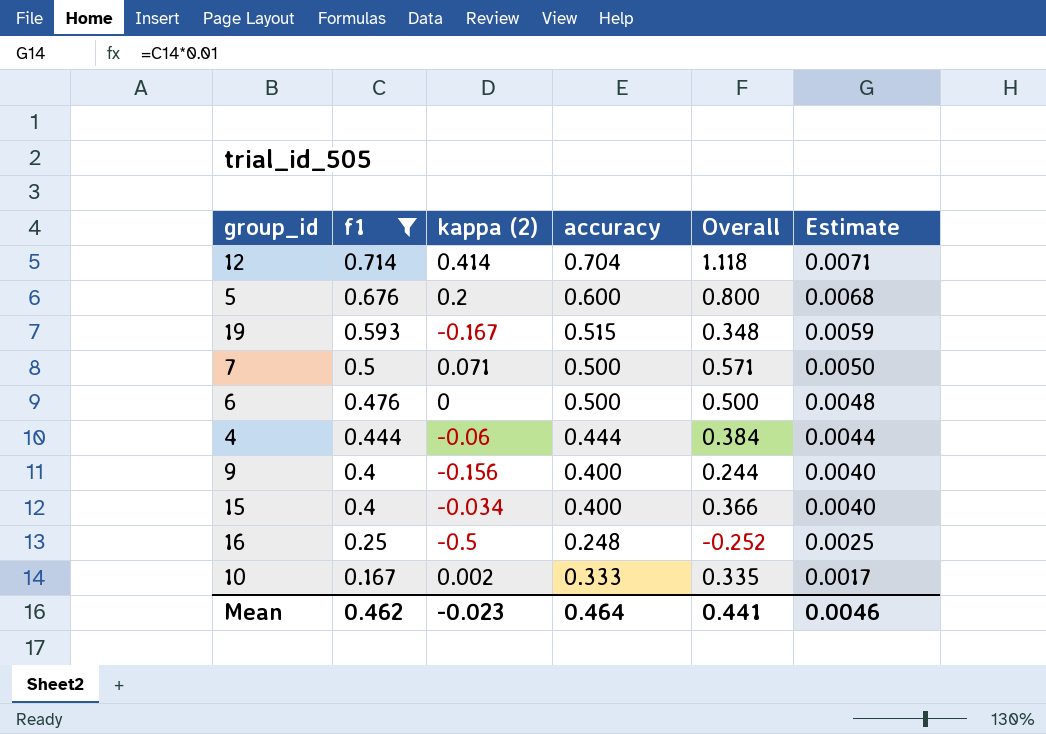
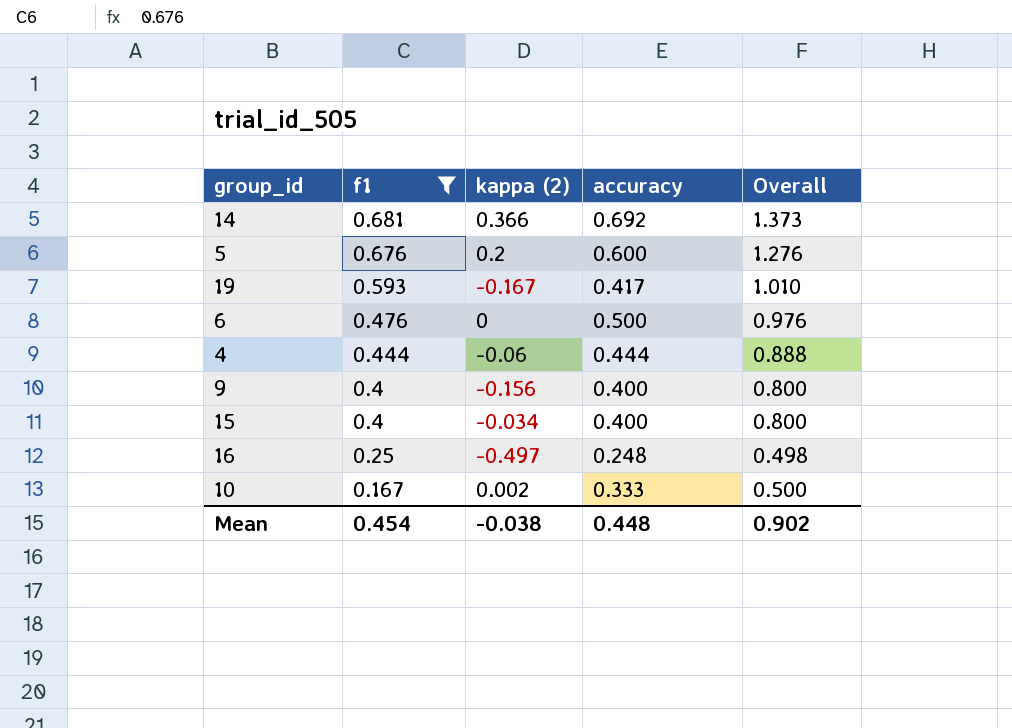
column Estimate | formula: [f1] * 0.01 -> none
column Overall | formula: [kappa (2)] + [accuracy] -> [f1] + [accuracy]
row 12: 0.714 | 0.414 | 0.704 | 1.118 | 0.0071 -> none
row 7: 0.5 | 0.071 | 0.500 | 0.571 | 0.0050 -> none
row 14: none -> 0.681 | 0.366 | 0.692 | 1.373
19 | accuracy: 0.515 -> 0.417
16 | kappa (2): -0.5 -> -0.497
Mean | f1: 0.462 -> 0.454
Mean | kappa (2): -0.023 -> -0.038
Mean | accuracy: 0.464 -> 0.448
Mean | Overall: 0.441 -> 0.902

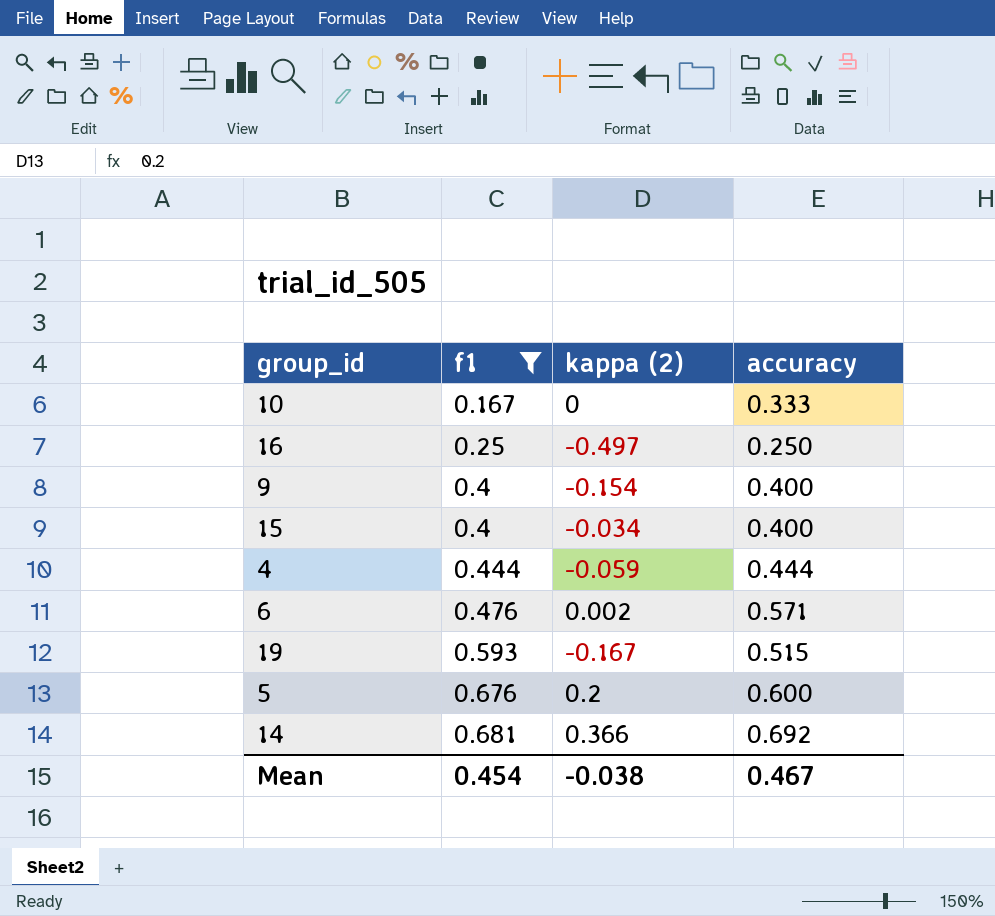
row order: f1 descending -> f1 ascending
column Overall | formula: [f1] + [accuracy] -> none
10 | kappa (2): 0.002 -> 0
16 | accuracy: 0.248 -> 0.250
9 | kappa (2): -0.156 -> -0.154
4 | kappa (2): -0.06 -> -0.059
6 | kappa (2): 0 -> 0.002
6 | accuracy: 0.500 -> 0.571
19 | accuracy: 0.417 -> 0.515
Mean | accuracy: 0.448 -> 0.467

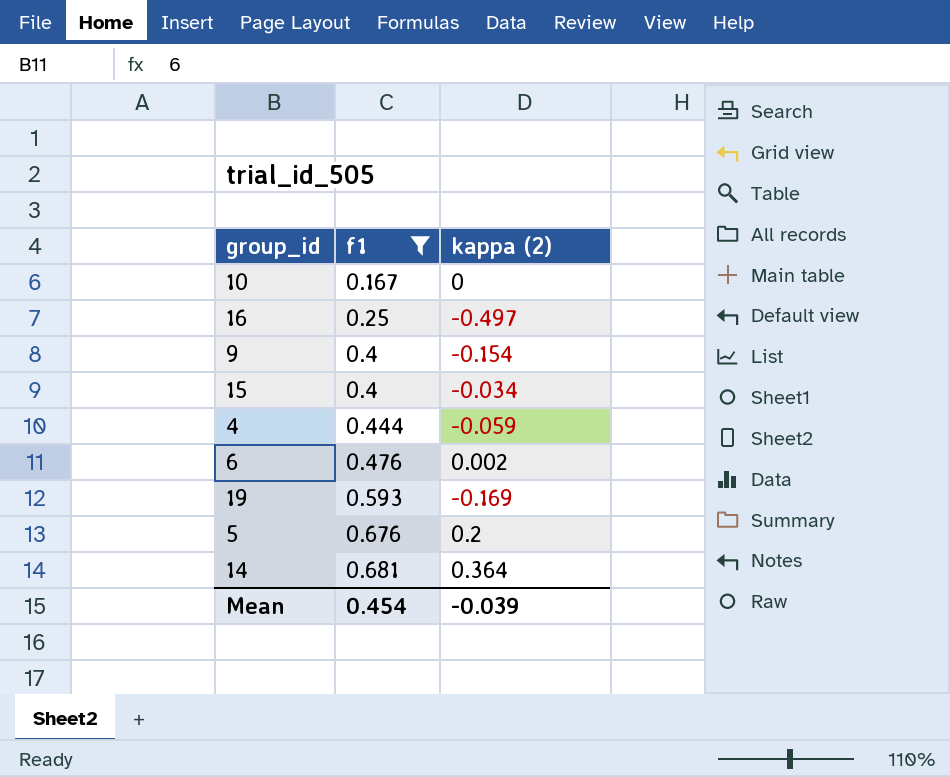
column accuracy | position: 4 -> none
19 | kappa (2): -0.167 -> -0.169
14 | kappa (2): 0.366 -> 0.364
Mean | kappa (2): -0.038 -> -0.039

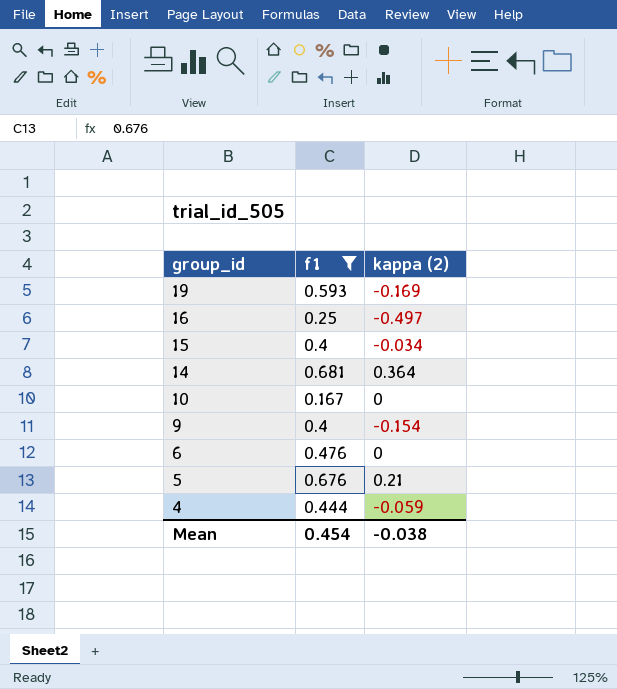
row order: f1 ascending -> group_id descending
6 | kappa (2): 0.002 -> 0
5 | kappa (2): 0.2 -> 0.21
Mean | kappa (2): -0.039 -> -0.038

